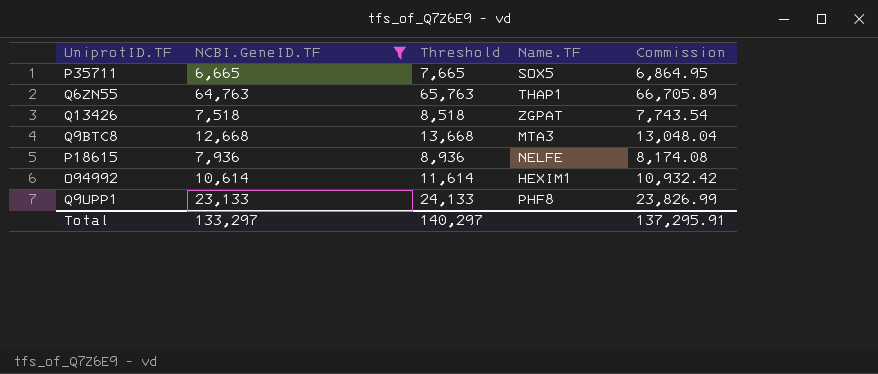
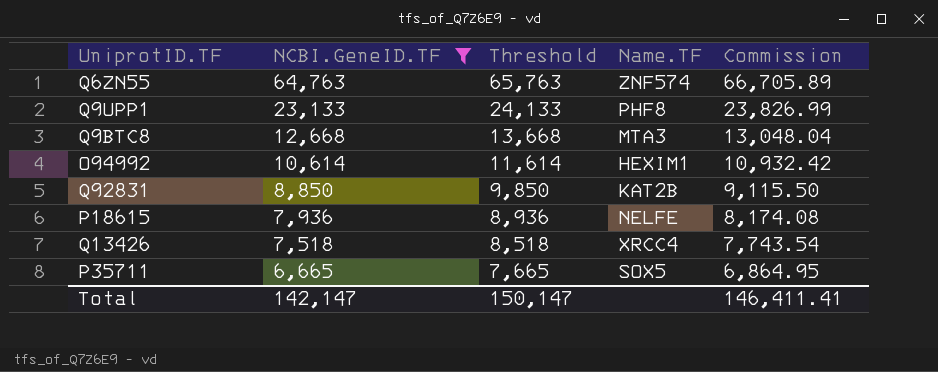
row order: none -> NCBI.GeneID.TF descending
Q6ZN55 | Name.TF: THAP1 -> ZNF574
row Q92831: none -> 8,850 | 9,850 | KAT2B | 9,115.50
Q13426 | Name.TF: ZGPAT -> XRCC4
Total | NCBI.GeneID.TF: 133,297 -> 142,147
Total | Threshold: 140,297 -> 150,147
Total | Commission: 137,295.91 -> 146,411.41

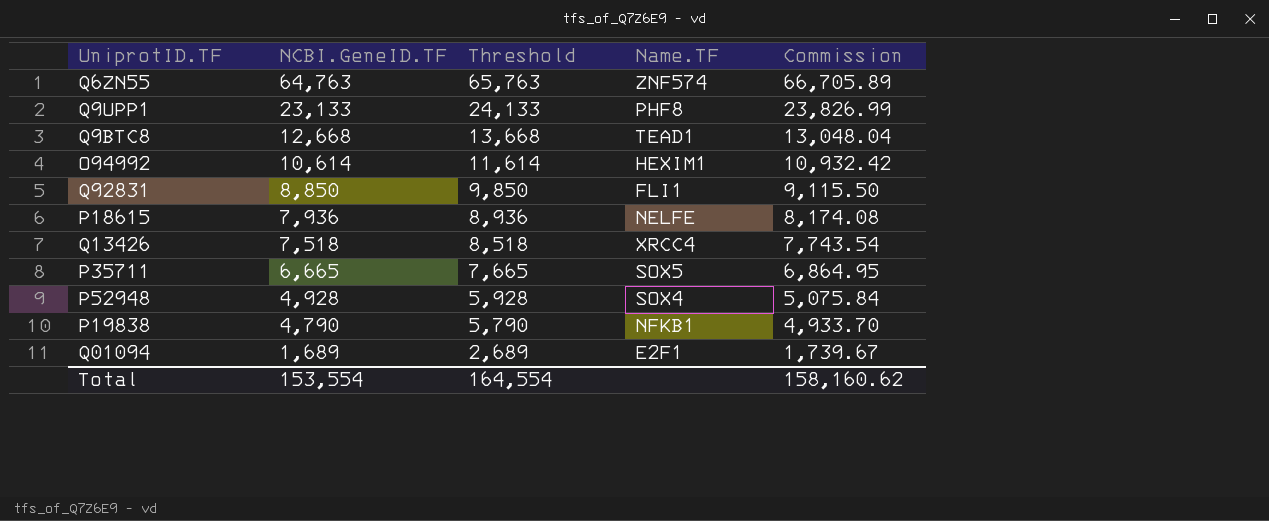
filter: NCBI.GeneID.TF >= 6,665 -> none
Q9BTC8 | Name.TF: MTA3 -> TEAD1
Q92831 | Name.TF: KAT2B -> FLI1
Total | NCBI.GeneID.TF: 142,147 -> 153,554
Total | Threshold: 150,147 -> 164,554
Total | Commission: 146,411.41 -> 158,160.62

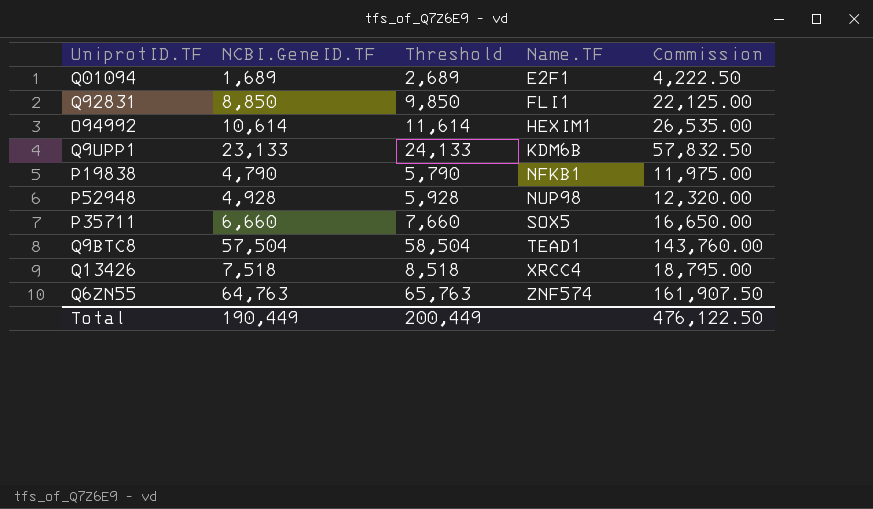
row order: NCBI.GeneID.TF descending -> Name.TF ascending
column Commission | formula: [NCBI.GeneID.TF] * 1.03 -> [NCBI.GeneID.TF] * 2.5
row P18615: 7,936 | 8,936 | NELFE | 8,174.08 -> none
Q9UPP1 | Name.TF: PHF8 -> KDM6B
P52948 | Name.TF: SOX4 -> NUP98
P35711 | NCBI.GeneID.TF: 6,665 -> 6,660
P35711 | Threshold: 7,665 -> 7,660
Q9BTC8 | NCBI.GeneID.TF: 12,668 -> 57,504
Q9BTC8 | Threshold: 13,668 -> 58,504
Total | NCBI.GeneID.TF: 153,554 -> 190,449
Total | Threshold: 164,554 -> 200,449
Total | Commission: 158,160.62 -> 476,122.50

